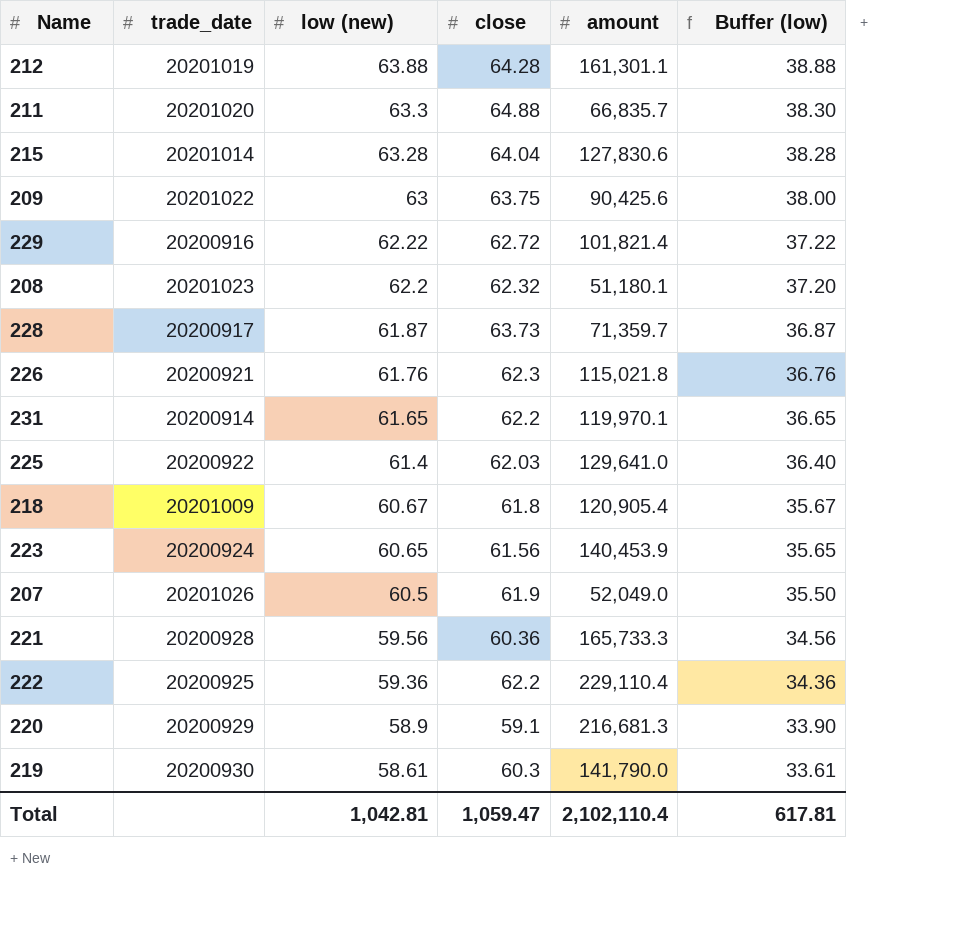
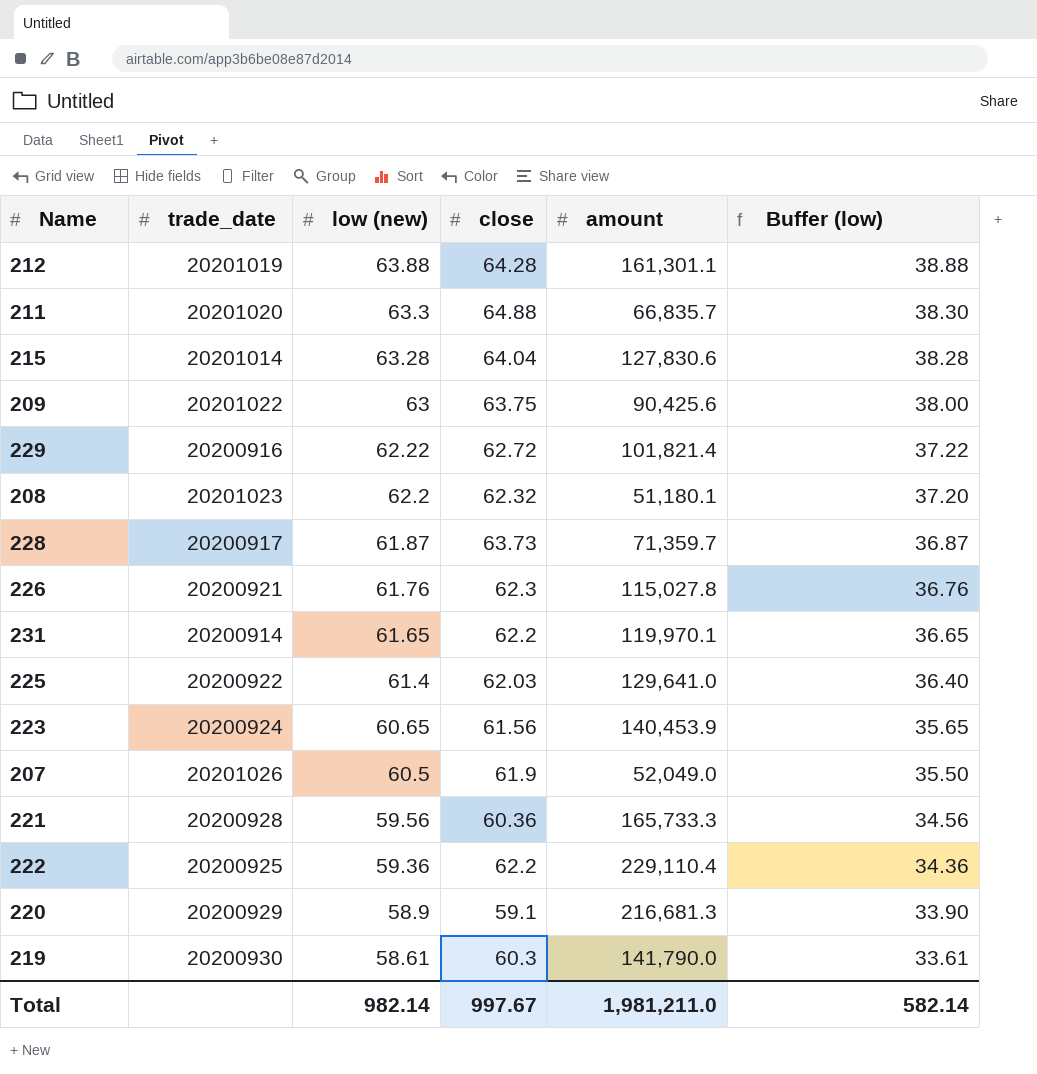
row 218: 20201009 | 60.67 | 61.8 | 120,905.4 | 35.67 -> none
226 | amount: 115,021.8 -> 115,027.8
Total | low (new): 1,042.81 -> 982.14
Total | close: 1,059.47 -> 997.67
Total | amount: 2,102,110.4 -> 1,981,211.0
Total | Buffer (low): 617.81 -> 582.14

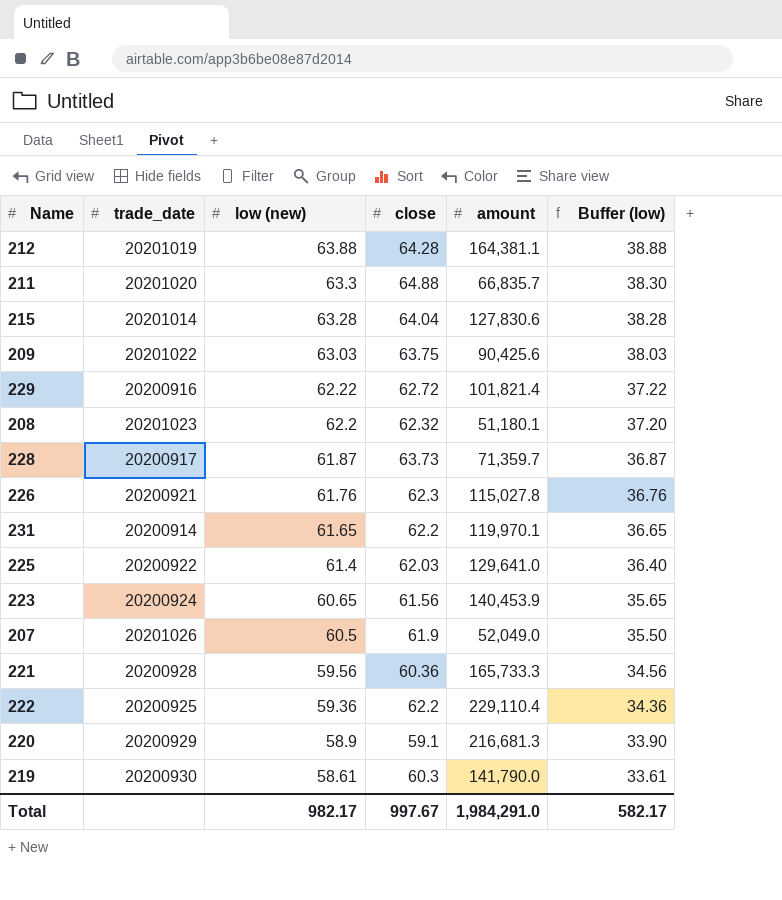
212 | amount: 161,301.1 -> 164,381.1
209 | low (new): 63 -> 63.03
209 | Buffer (low): 38.00 -> 38.03
Total | low (new): 982.14 -> 982.17
Total | amount: 1,981,211.0 -> 1,984,291.0
Total | Buffer (low): 582.14 -> 582.17

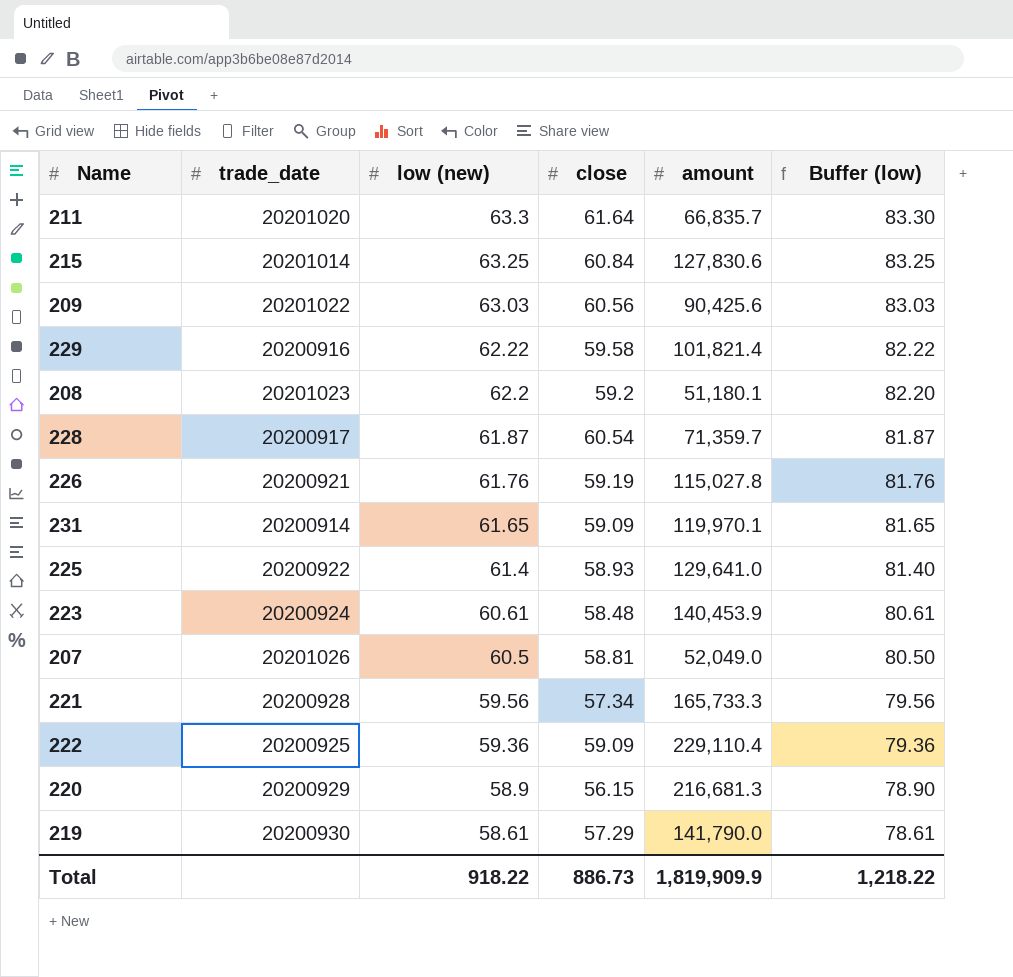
column Buffer (low) | formula: [low (new)] - 25 -> [low (new)] + 20
row 212: 20201019 | 63.88 | 64.28 | 164,381.1 | 38.88 -> none
211 | close: 64.88 -> 61.64
215 | low (new): 63.28 -> 63.25
215 | close: 64.04 -> 60.84
209 | close: 63.75 -> 60.56
229 | close: 62.72 -> 59.58
208 | close: 62.32 -> 59.2
228 | close: 63.73 -> 60.54
226 | close: 62.3 -> 59.19
231 | close: 62.2 -> 59.09
225 | close: 62.03 -> 58.93
223 | low (new): 60.65 -> 60.61
223 | close: 61.56 -> 58.48
207 | close: 61.9 -> 58.81
221 | close: 60.36 -> 57.34
222 | close: 62.2 -> 59.09
220 | close: 59.1 -> 56.15
219 | close: 60.3 -> 57.29
Total | low (new): 982.17 -> 918.22
Total | close: 997.67 -> 886.73
Total | amount: 1,984,291.0 -> 1,819,909.9
Total | Buffer (low): 582.17 -> 1,218.22

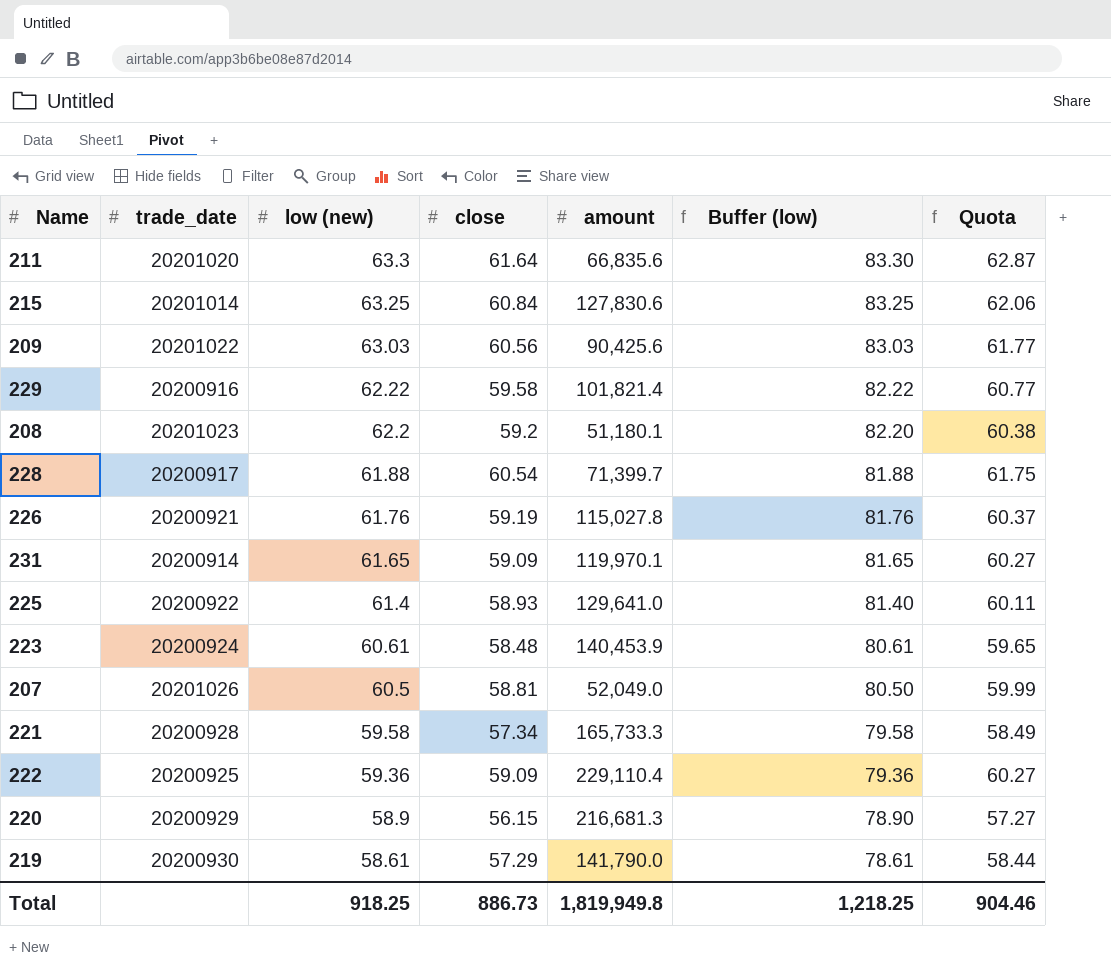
column Quota | formula: none -> [close] * 1.02
211 | amount: 66,835.7 -> 66,835.6
228 | low (new): 61.87 -> 61.88
228 | amount: 71,359.7 -> 71,399.7
228 | Buffer (low): 81.87 -> 81.88
221 | low (new): 59.56 -> 59.58
221 | Buffer (low): 79.56 -> 79.58
Total | low (new): 918.22 -> 918.25
Total | amount: 1,819,909.9 -> 1,819,949.8
Total | Buffer (low): 1,218.22 -> 1,218.25

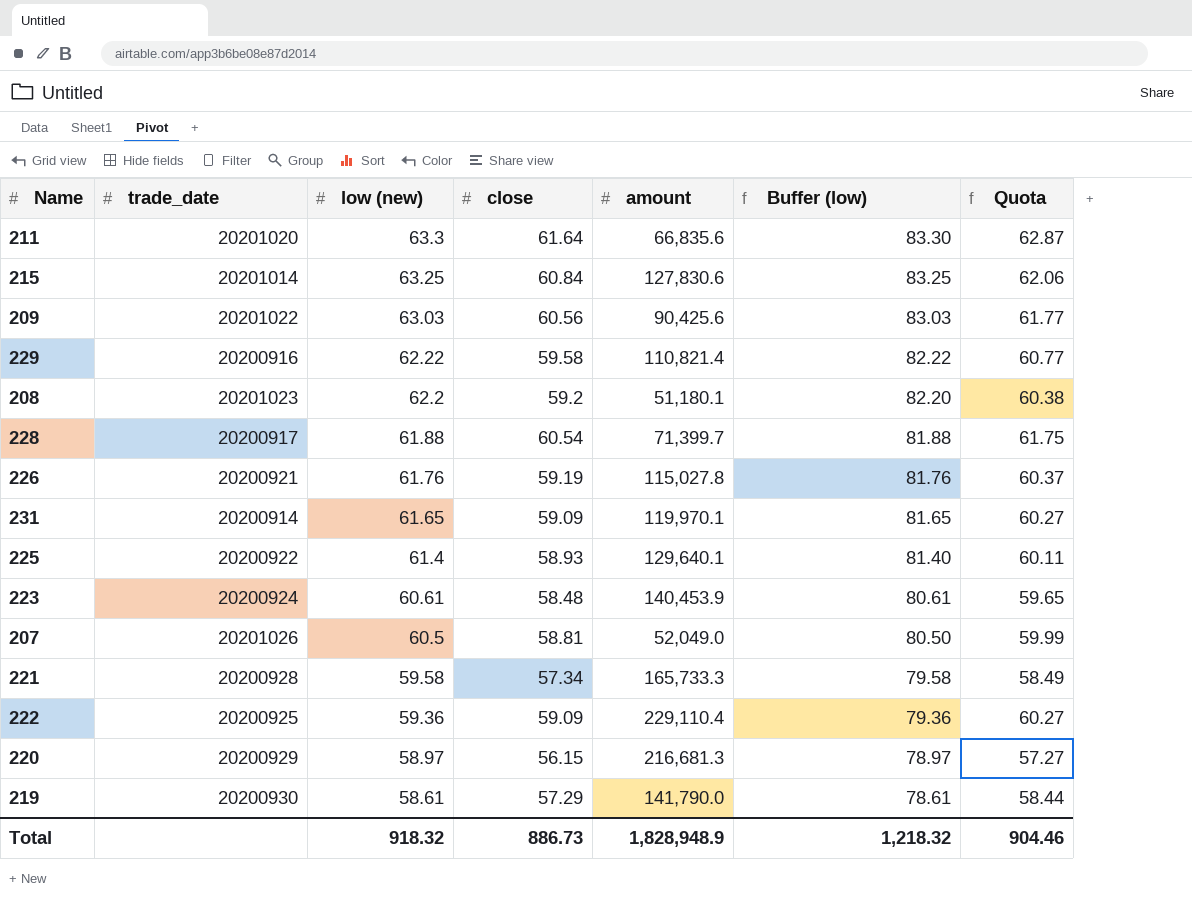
229 | amount: 101,821.4 -> 110,821.4
225 | amount: 129,641.0 -> 129,640.1
220 | low (new): 58.9 -> 58.97
220 | Buffer (low): 78.90 -> 78.97
Total | low (new): 918.25 -> 918.32
Total | amount: 1,819,949.8 -> 1,828,948.9
Total | Buffer (low): 1,218.25 -> 1,218.32

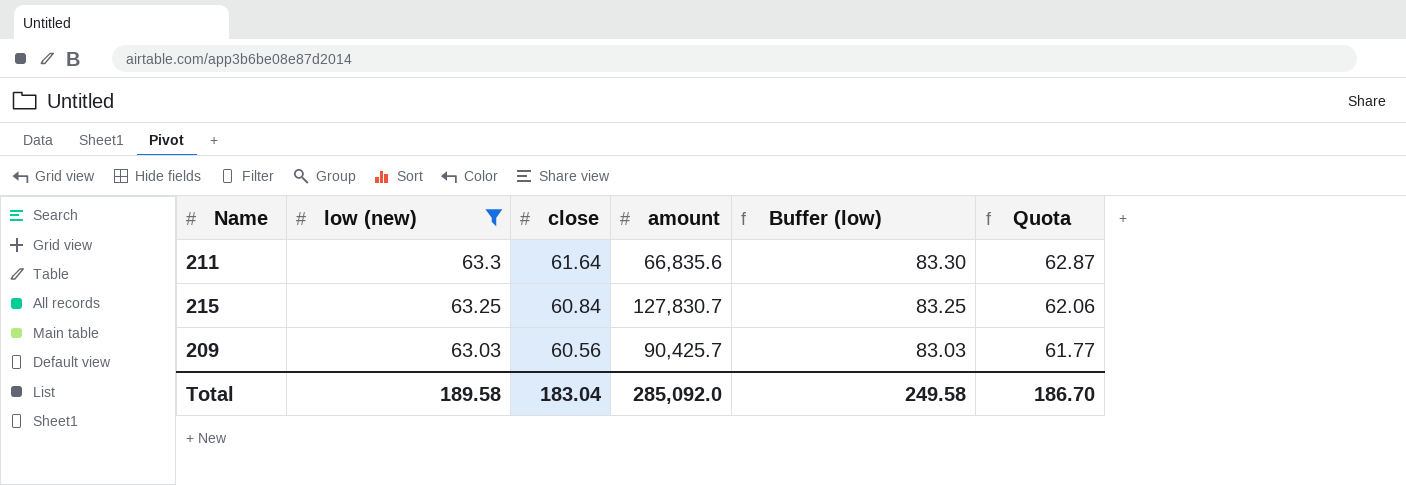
filter: none -> low (new) >= 63.03
column trade_date | position: 2 -> none
215 | amount: 127,830.6 -> 127,830.7
209 | amount: 90,425.6 -> 90,425.7
Total | low (new): 918.32 -> 189.58
Total | close: 886.73 -> 183.04
Total | amount: 1,828,948.9 -> 285,092.0
Total | Buffer (low): 1,218.32 -> 249.58
Total | Quota: 904.46 -> 186.70

